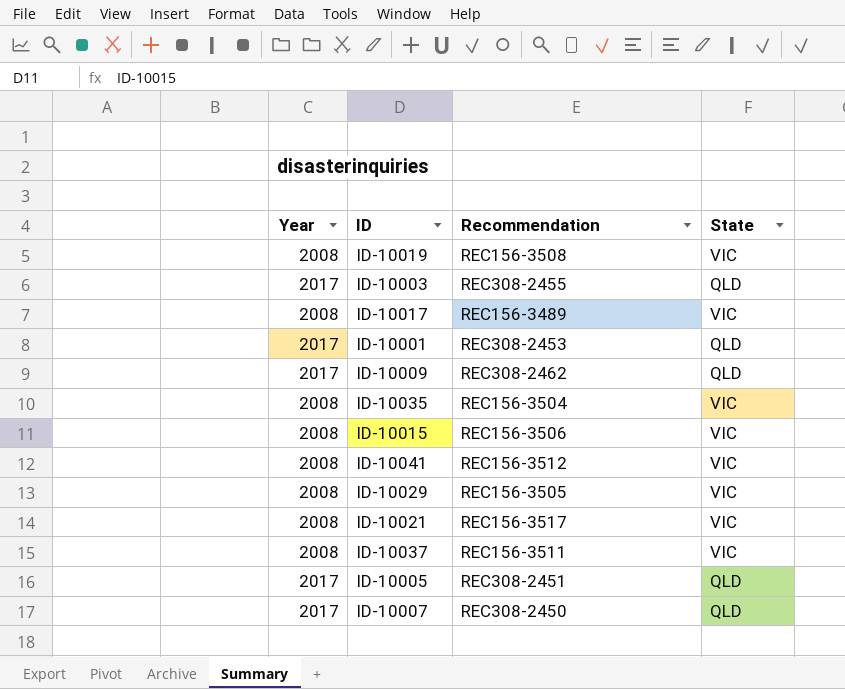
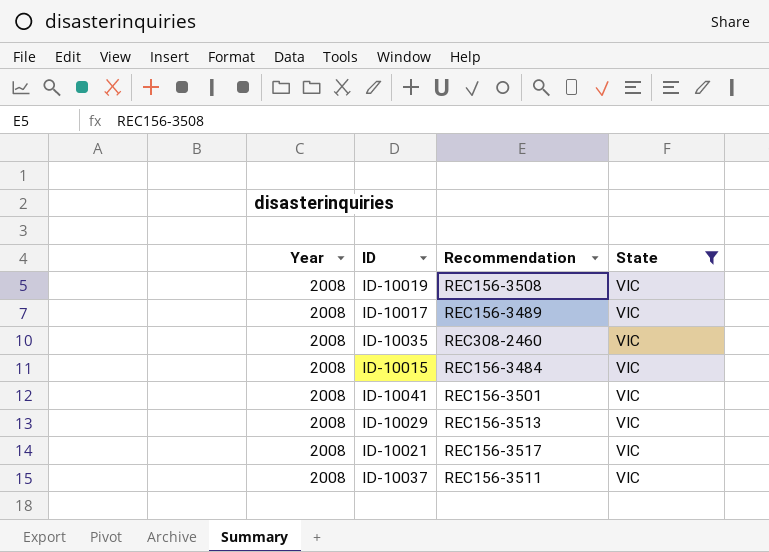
filter: none -> State = VIC
ID-10035 | Recommendation: REC156-3504 -> REC308-2460
ID-10015 | Recommendation: REC156-3506 -> REC156-3484
ID-10041 | Recommendation: REC156-3512 -> REC156-3501
ID-10029 | Recommendation: REC156-3505 -> REC156-3513

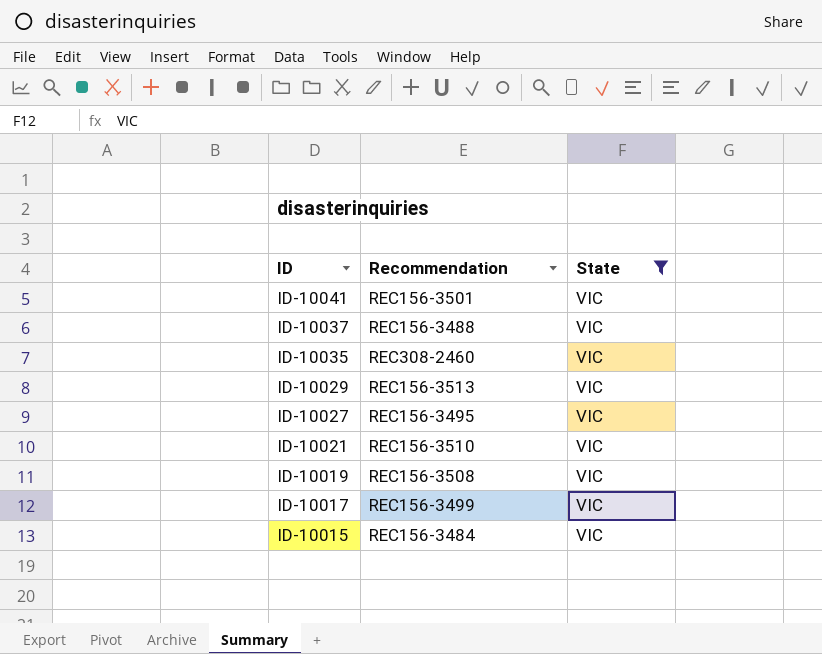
row order: none -> ID descending
column Year | position: 1 -> none
ID-10037 | Recommendation: REC156-3511 -> REC156-3488
row ID-10027: none -> REC156-3495 | VIC
ID-10021 | Recommendation: REC156-3517 -> REC156-3510
ID-10017 | Recommendation: REC156-3489 -> REC156-3499

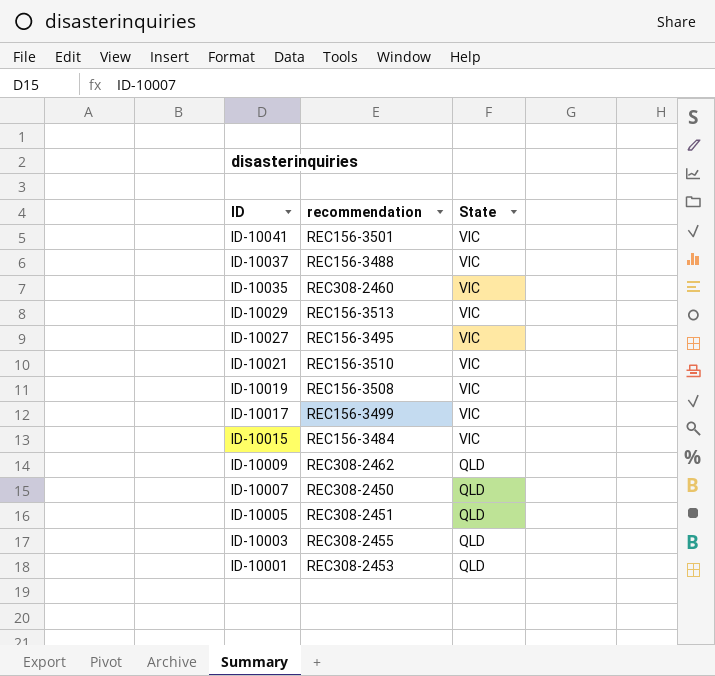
filter: State = VIC -> none
column name: Recommendation -> recommendation

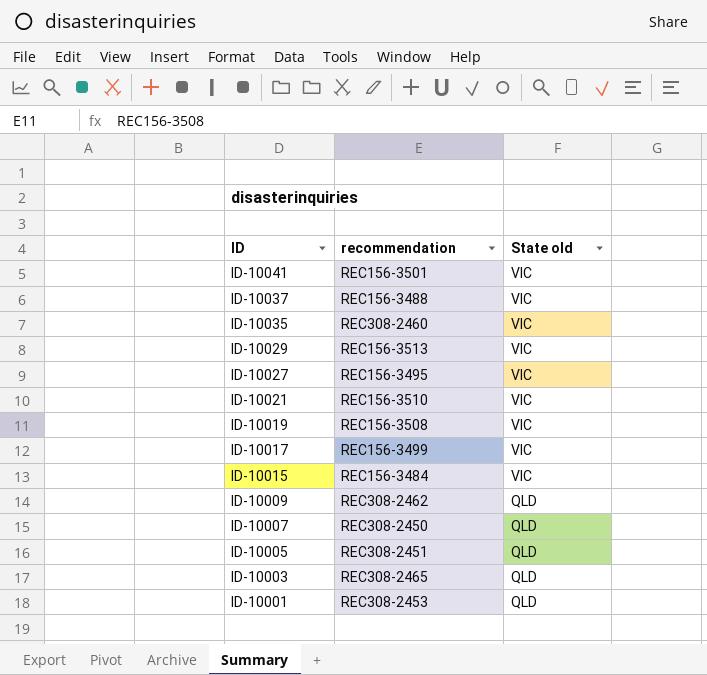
column name: State -> State old
ID-10003 | recommendation: REC308-2455 -> REC308-2465

